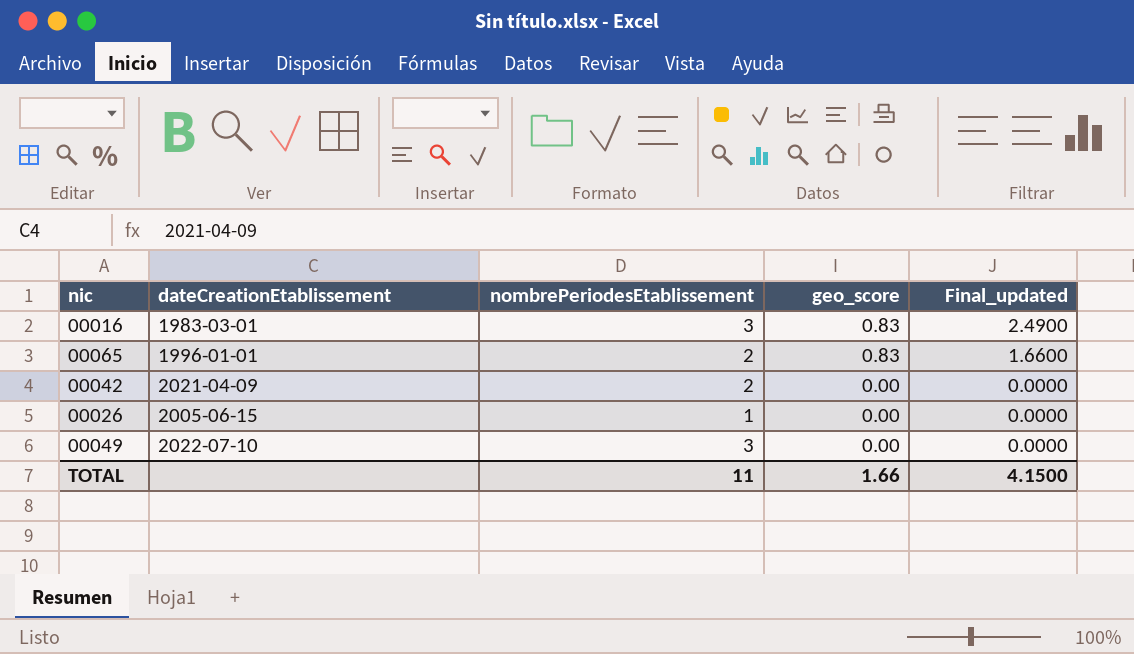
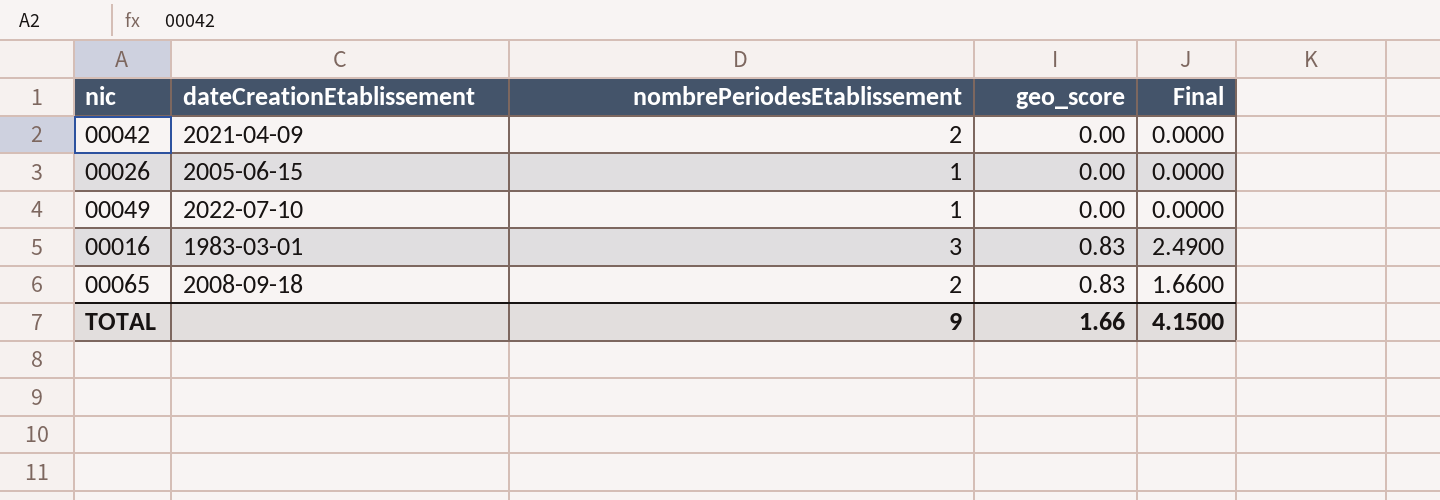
row order: geo_score descending -> geo_score ascending
column name: Final_updated -> Final
00049 | nombrePeriodesEtablissement: 3 -> 1
00065 | dateCreationEtablissement: 1996-01-01 -> 2008-09-18
TOTAL | nombrePeriodesEtablissement: 11 -> 9

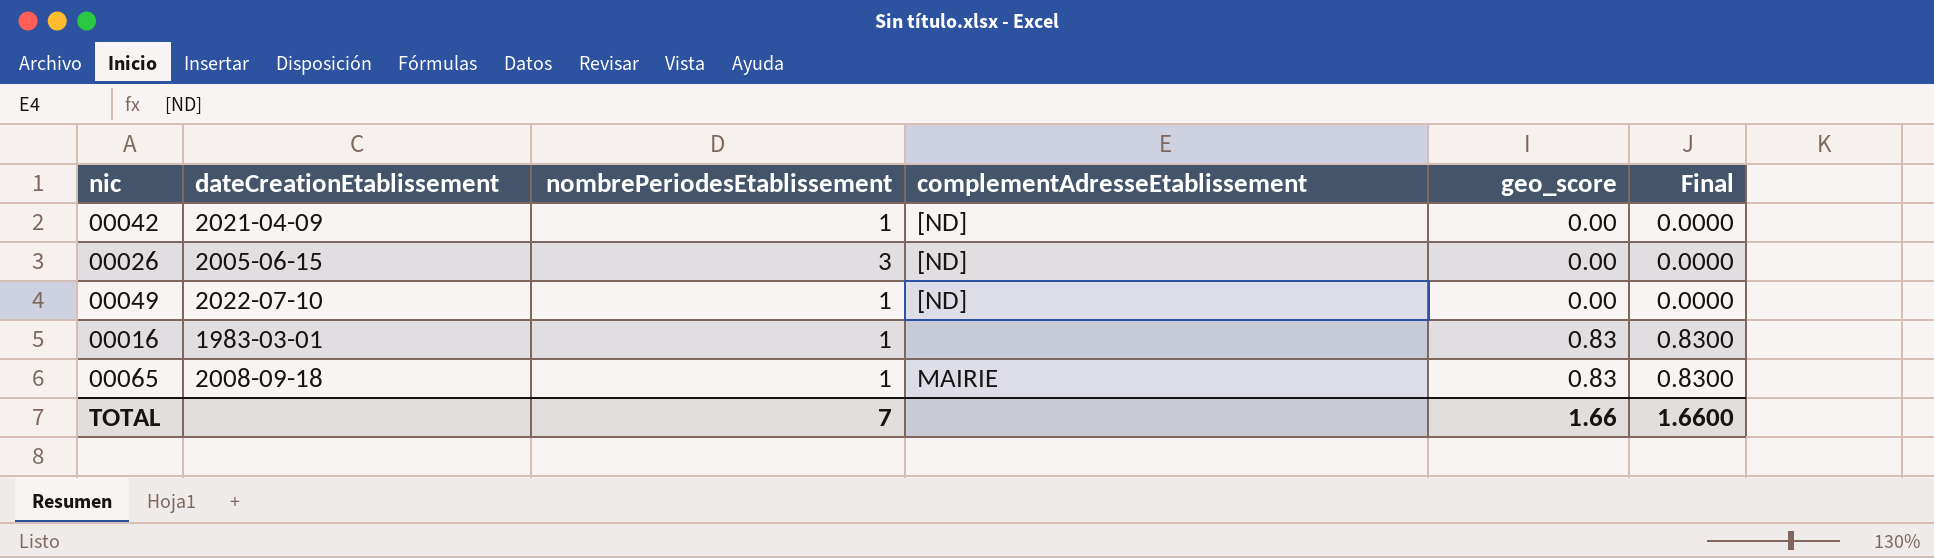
column complementAdresseEtablissement | position: none -> 4
00042 | nombrePeriodesEtablissement: 2 -> 1
00026 | nombrePeriodesEtablissement: 1 -> 3
00016 | nombrePeriodesEtablissement: 3 -> 1
00016 | Final: 2.4900 -> 0.8300
00065 | nombrePeriodesEtablissement: 2 -> 1
00065 | Final: 1.6600 -> 0.8300
TOTAL | nombrePeriodesEtablissement: 9 -> 7
TOTAL | Final: 4.1500 -> 1.6600

